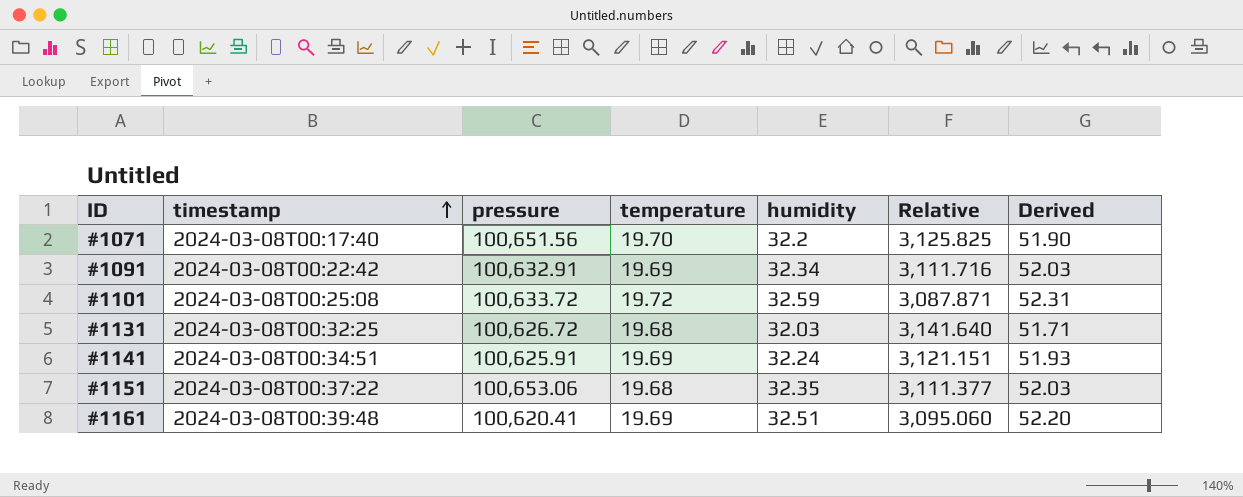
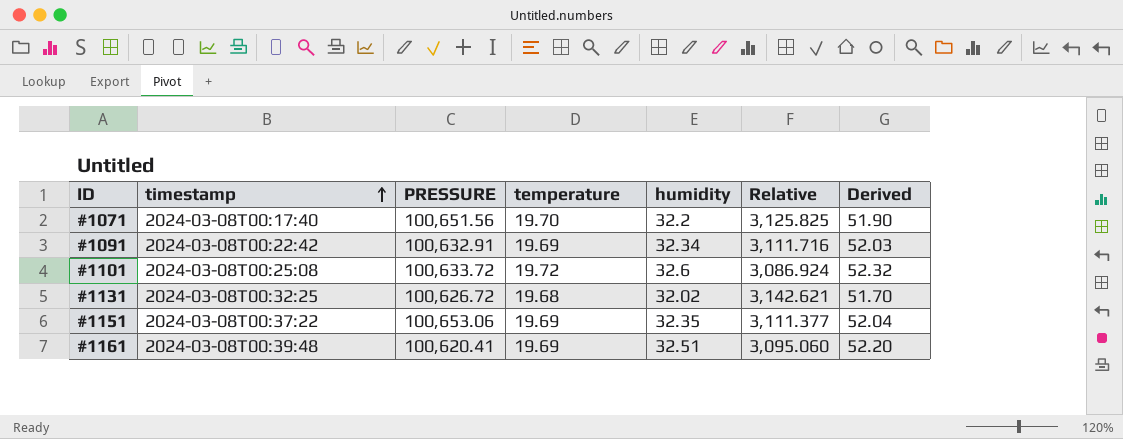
column name: pressure -> PRESSURE
row #1141: 2024-03-08T00:34:51 | 100,625.91 | 19.69 | 32.24 | 3,121.151 | 51.93 -> none
#1101 | humidity: 32.59 -> 32.6
#1101 | Relative: 3,087.871 -> 3,086.924
#1101 | Derived: 52.31 -> 52.32
#1131 | humidity: 32.03 -> 32.02
#1131 | Relative: 3,141.640 -> 3,142.621
#1131 | Derived: 51.71 -> 51.70
#1151 | temperature: 19.68 -> 19.69
#1151 | Derived: 52.03 -> 52.04

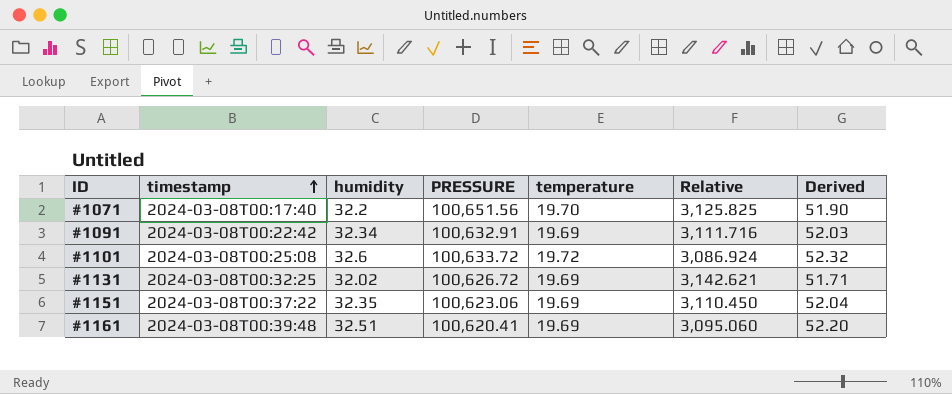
column humidity | position: 5 -> 3
#1131 | temperature: 19.68 -> 19.69
#1131 | Derived: 51.70 -> 51.71
#1151 | PRESSURE: 100,653.06 -> 100,623.06
#1151 | Relative: 3,111.377 -> 3,110.450

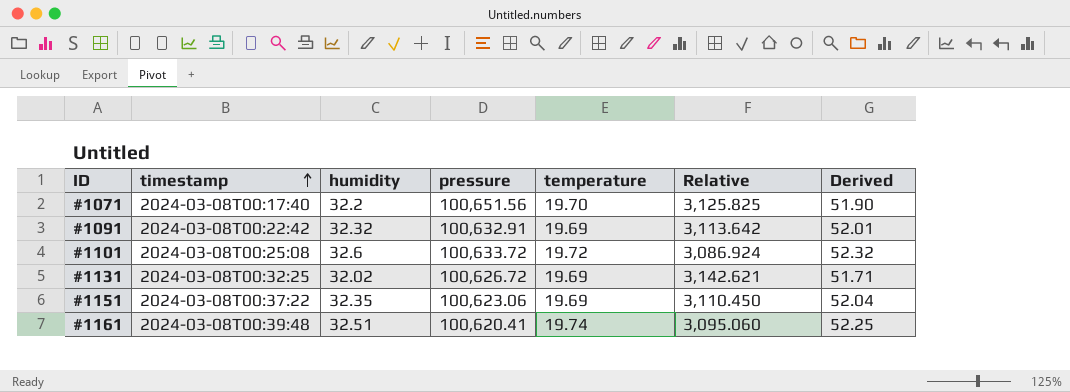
column name: PRESSURE -> pressure
#1091 | humidity: 32.34 -> 32.32
#1091 | Relative: 3,111.716 -> 3,113.642
#1091 | Derived: 52.03 -> 52.01
#1161 | temperature: 19.69 -> 19.74
#1161 | Derived: 52.20 -> 52.25

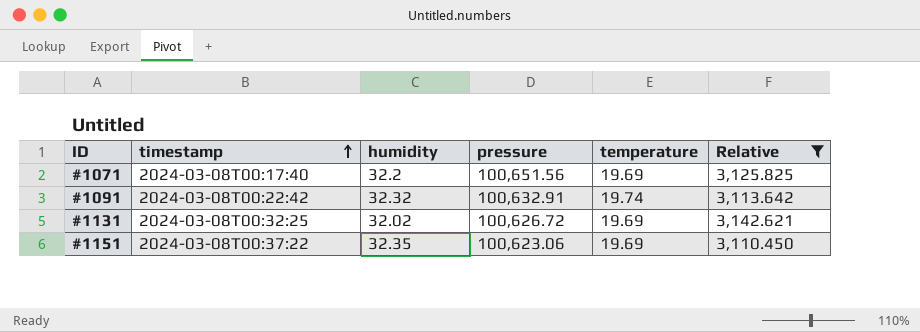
filter: none -> Relative >= 3,110.450
column Derived | formula: [humidity] + [temperature] -> none
#1071 | temperature: 19.70 -> 19.69
#1091 | temperature: 19.69 -> 19.74

